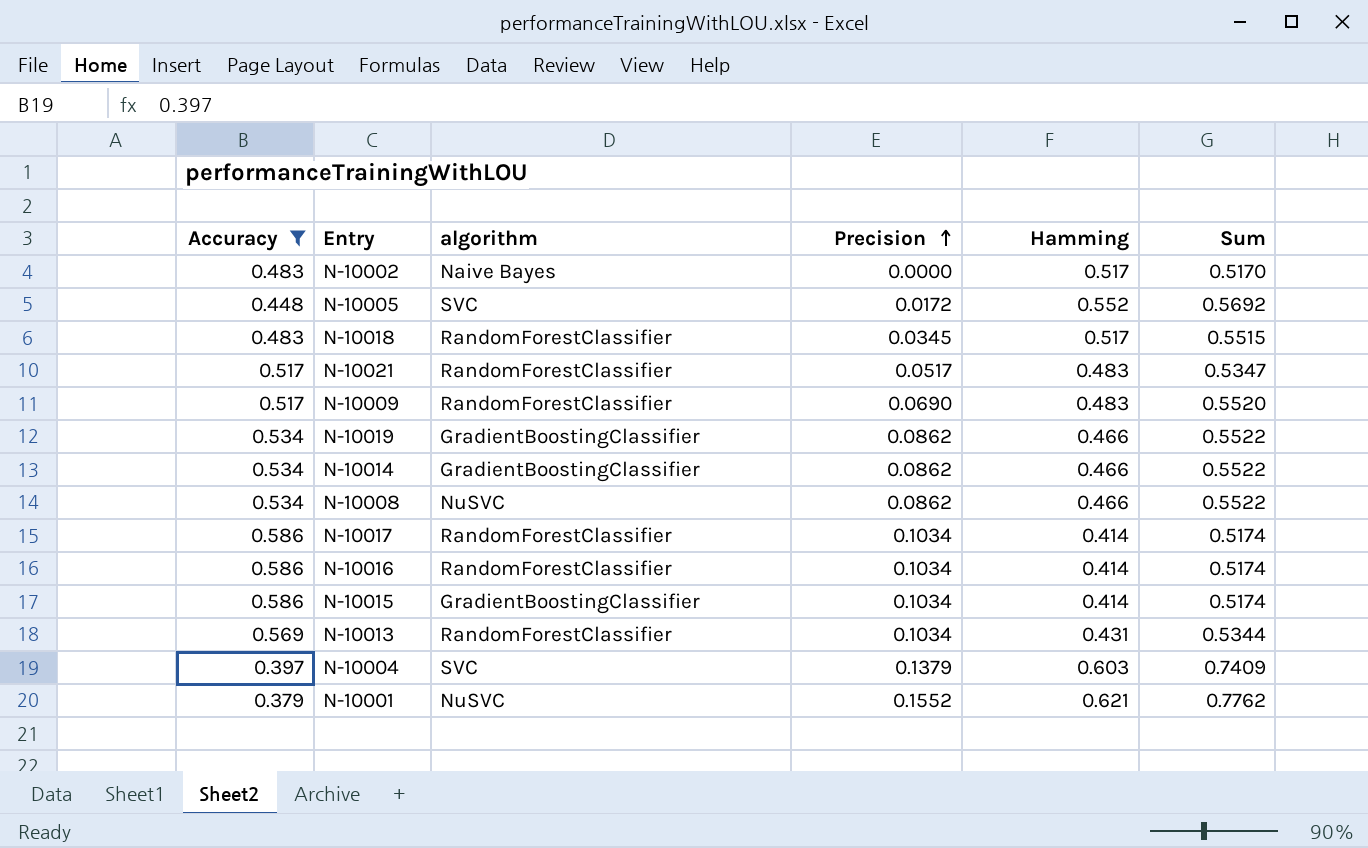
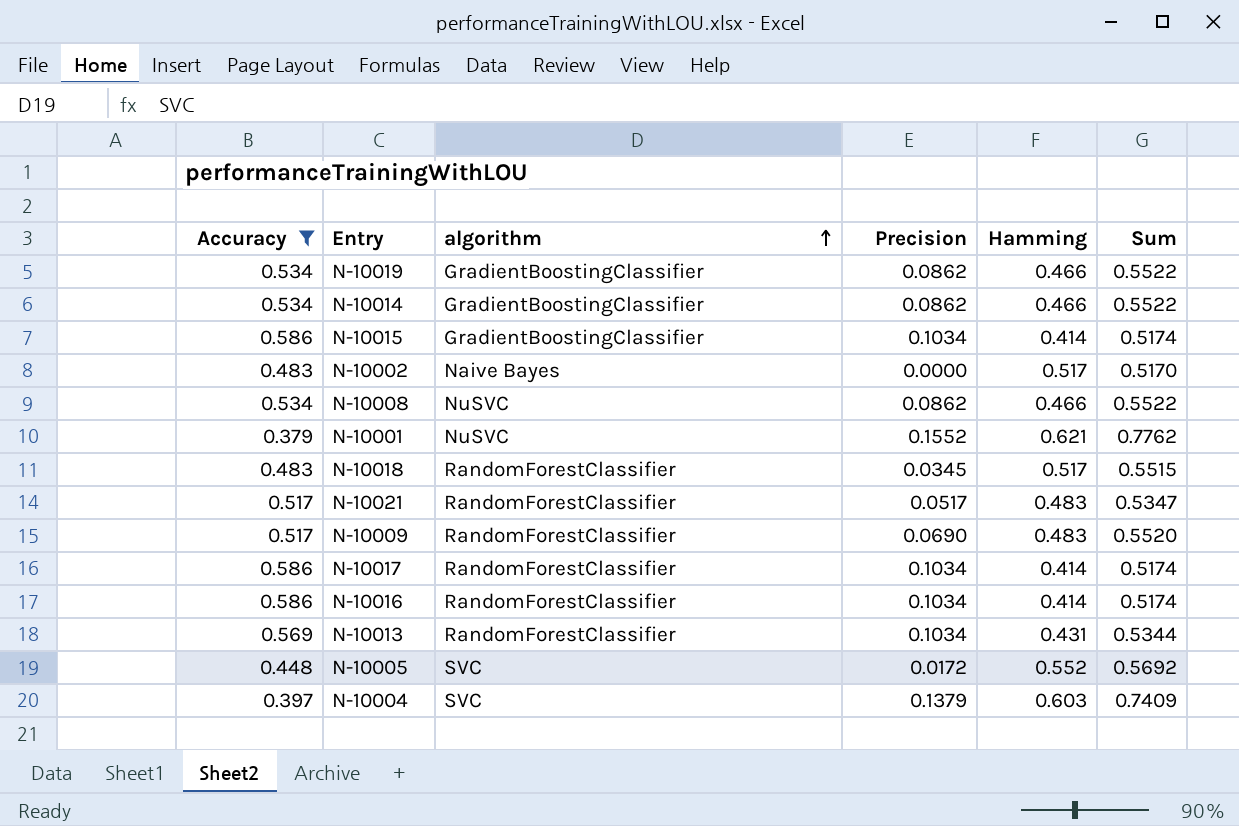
row order: Precision ascending -> algorithm ascending

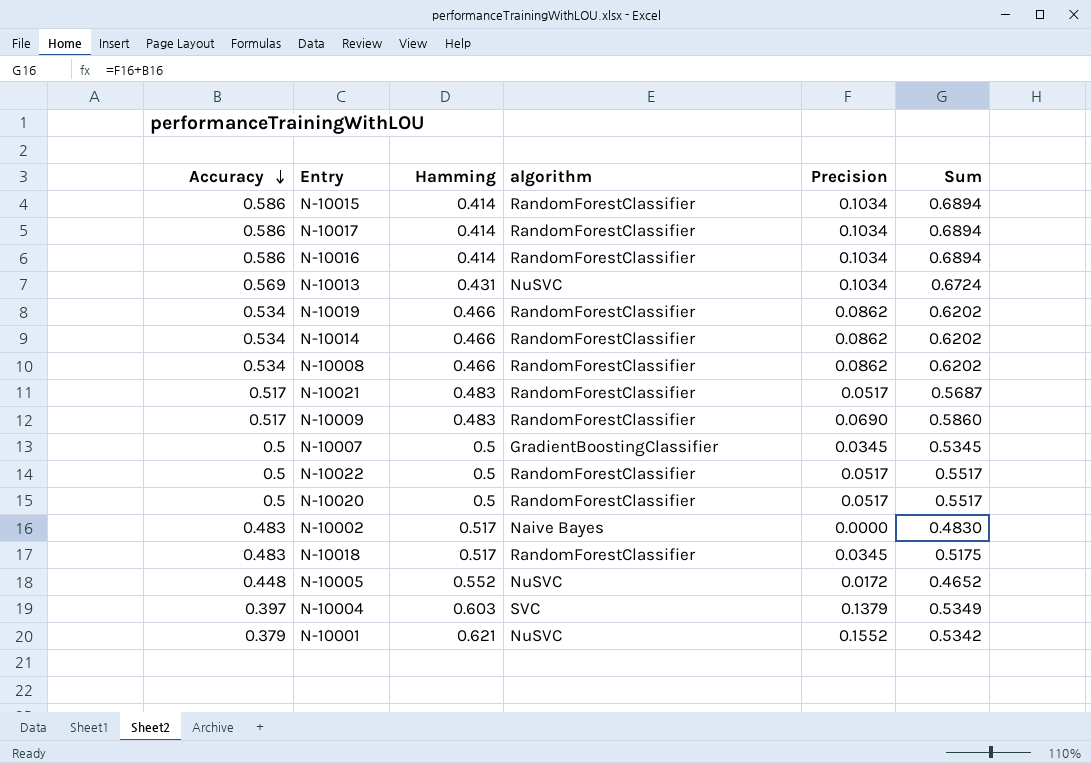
filter: Accuracy != 0.5 -> none
row order: algorithm ascending -> Accuracy descending
column Hamming | position: 5 -> 3
column Sum | formula: [Precision] + [Hamming] -> [Accuracy] + [Precision]
N-10015 | algorithm: GradientBoostingClassifier -> RandomForestClassifier
N-10013 | algorithm: RandomForestClassifier -> NuSVC
N-10019 | algorithm: GradientBoostingClassifier -> RandomForestClassifier
N-10014 | algorithm: GradientBoostingClassifier -> RandomForestClassifier
N-10008 | algorithm: NuSVC -> RandomForestClassifier
N-10005 | algorithm: SVC -> NuSVC

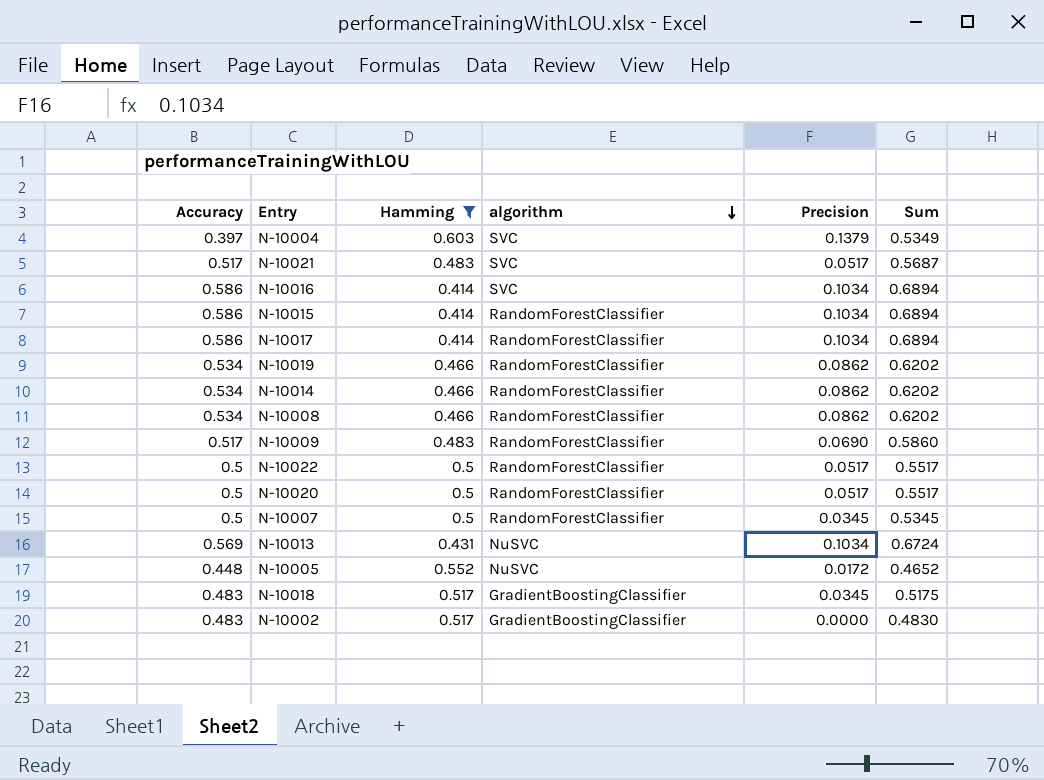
filter: none -> Hamming != 0.621
row order: Accuracy descending -> algorithm descending
N-10021 | algorithm: RandomForestClassifier -> SVC
N-10016 | algorithm: RandomForestClassifier -> SVC
N-10007 | algorithm: GradientBoostingClassifier -> RandomForestClassifier
N-10018 | algorithm: RandomForestClassifier -> GradientBoostingClassifier
N-10002 | algorithm: Naive Bayes -> GradientBoostingClassifier

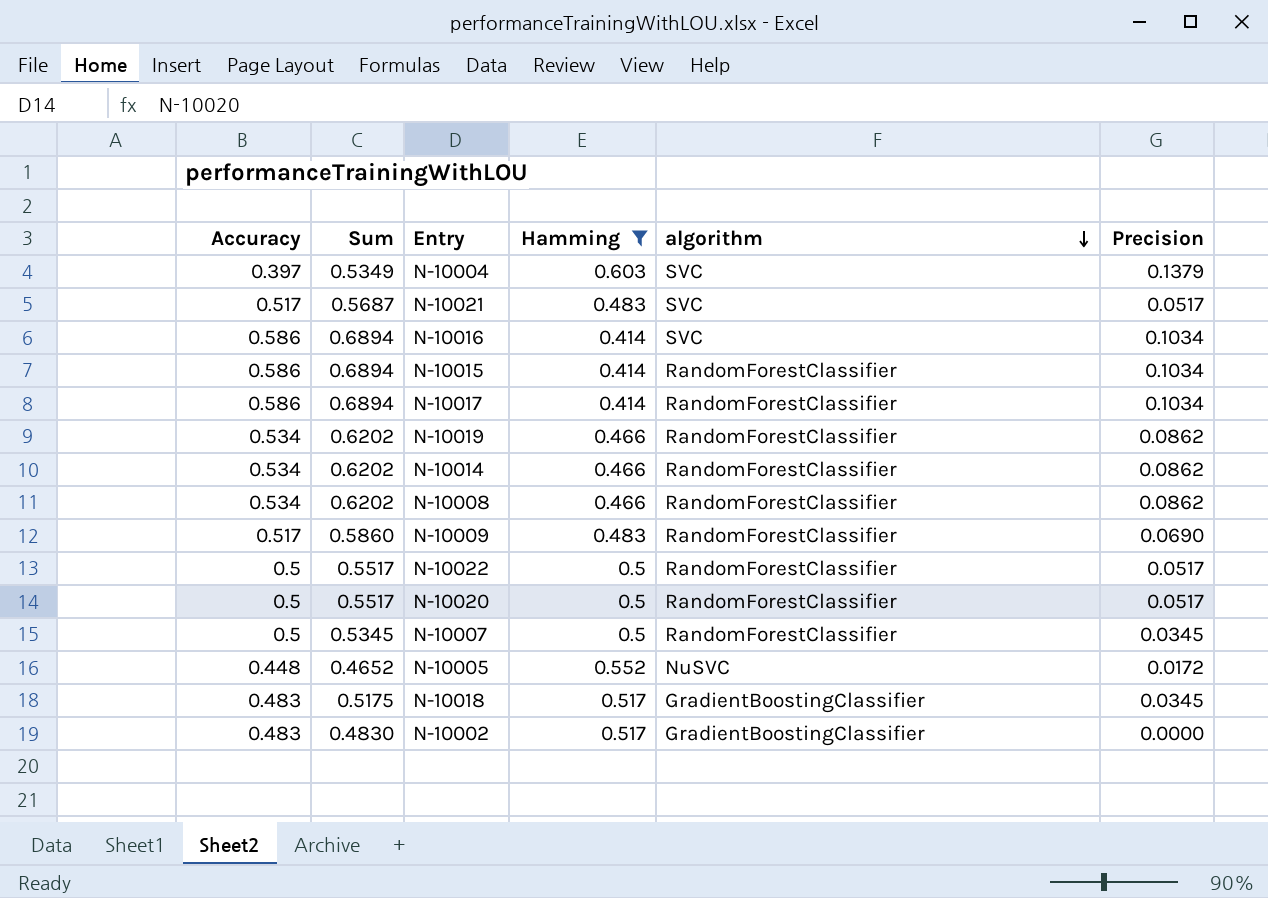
column Sum | position: 6 -> 2
row N-10013: 0.569 | 0.431 | NuSVC | 0.1034 | 0.6724 -> none

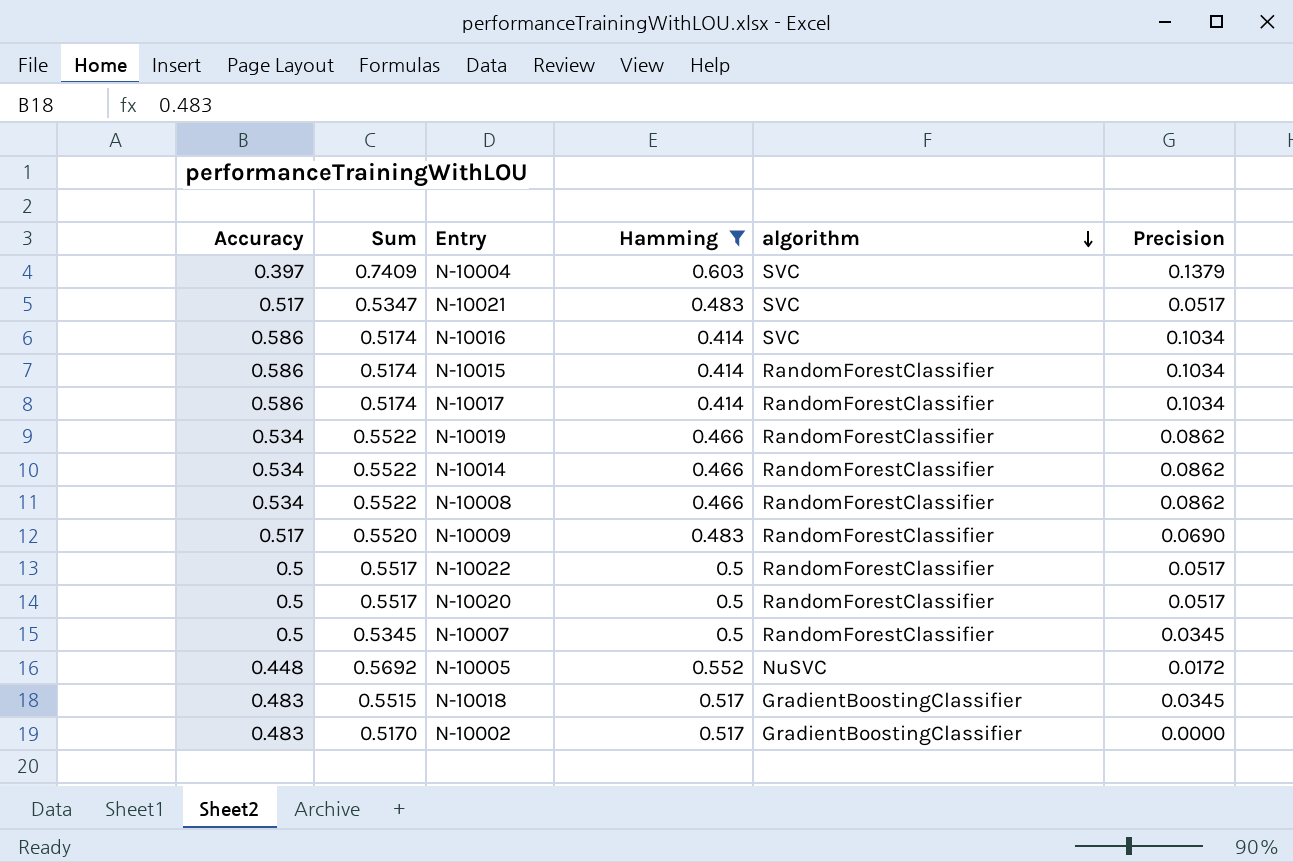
column Sum | formula: [Accuracy] + [Precision] -> [Hamming] + [Precision]

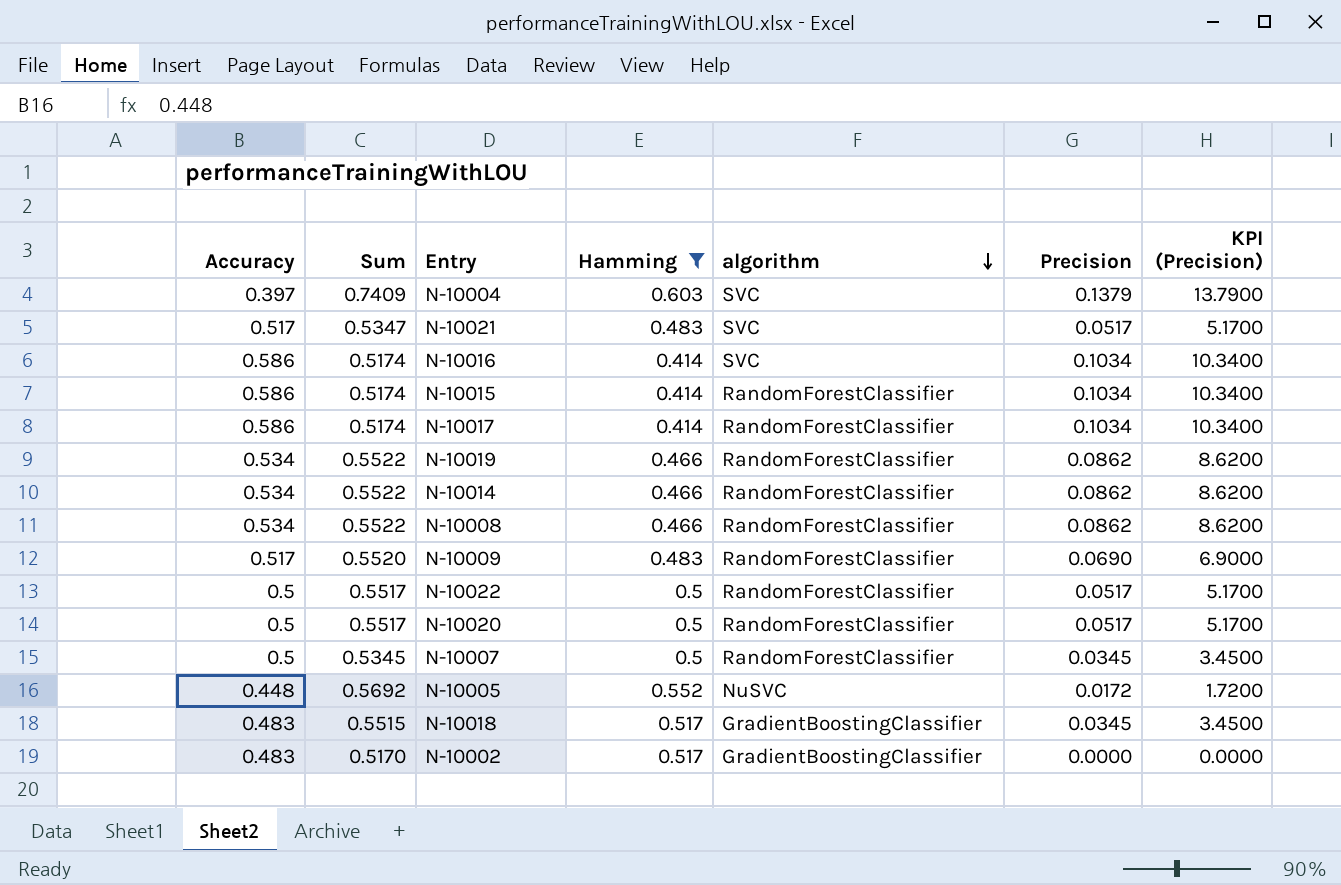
column KPI (Precision) | formula: none -> [Precision] * 100

